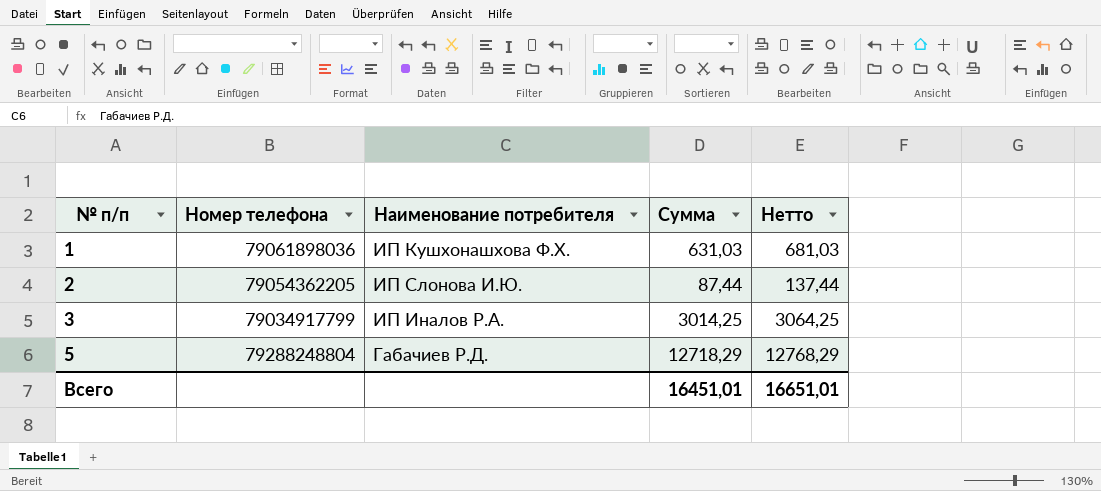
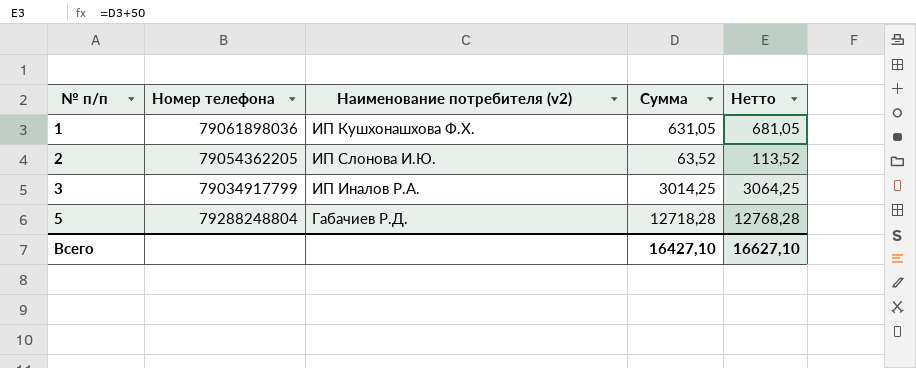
column name: Наименование потребителя -> Наименование потребителя (v2)
1 | Сумма: 631,03 -> 631,05
1 | Нетто: 681,03 -> 681,05
2 | Сумма: 87,44 -> 63,52
2 | Нетто: 137,44 -> 113,52
5 | Сумма: 12718,29 -> 12718,28
5 | Нетто: 12768,29 -> 12768,28
Всего | Сумма: 16451,01 -> 16427,10
Всего | Нетто: 16651,01 -> 16627,10

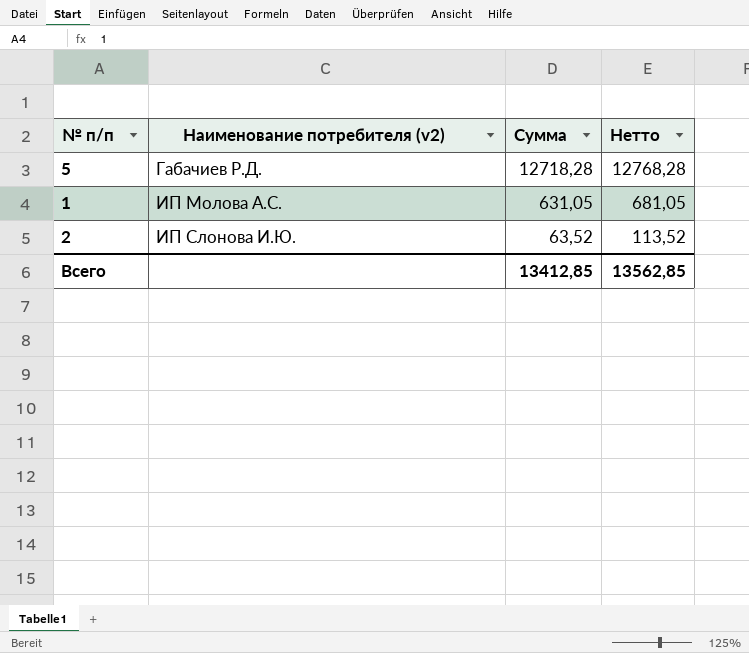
row order: № п/п ascending -> Наименование потребителя (v2) ascending
column Номер телефона | position: 2 -> none
row 3: 79034917799 | ИП Иналов Р.А. | 3014,25 | 3064,25 -> none
1 | Наименование потребителя (v2): ИП Кушхонашхова Ф.Х. -> ИП Молова А.С.
Всего | Сумма: 16427,10 -> 13412,85
Всего | Нетто: 16627,10 -> 13562,85

